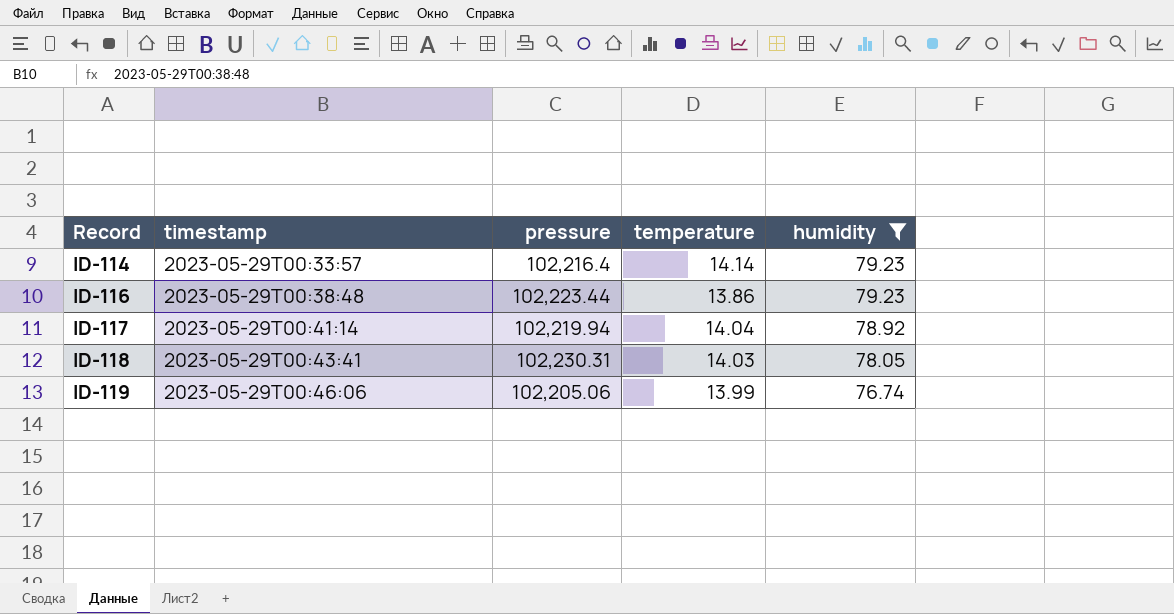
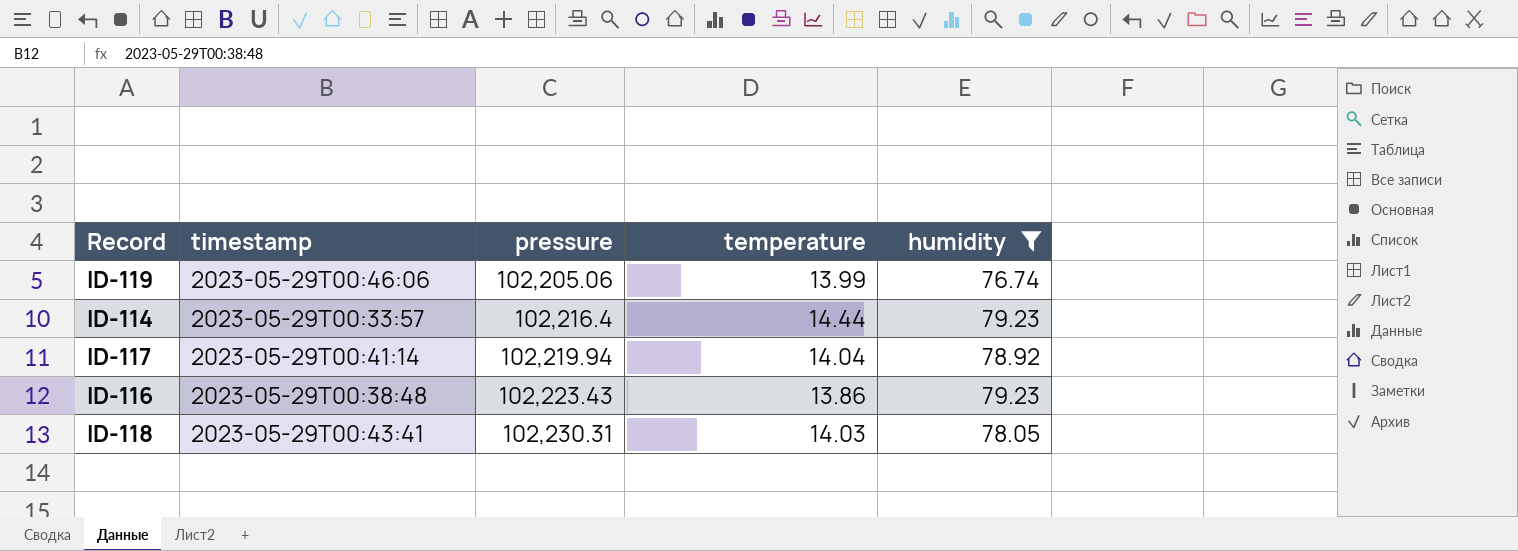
row order: Record ascending -> pressure ascending
ID-114 | temperature: 14.14 -> 14.44
ID-116 | pressure: 102,223.44 -> 102,223.43

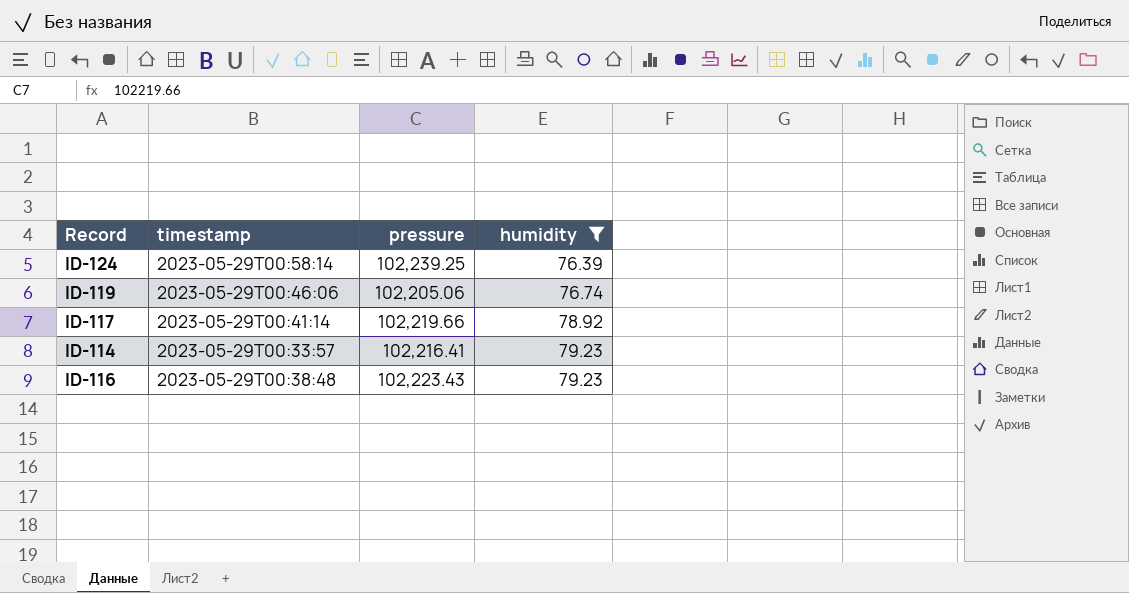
row order: pressure ascending -> humidity ascending
column temperature | position: 4 -> none
row ID-118: 2023-05-29T00:43:41 | 102,230.31 | 14.03 | 78.05 -> none
row ID-124: none -> 2023-05-29T00:58:14 | 102,239.25 | 76.39
ID-117 | pressure: 102,219.94 -> 102,219.66
ID-114 | pressure: 102,216.4 -> 102,216.41

